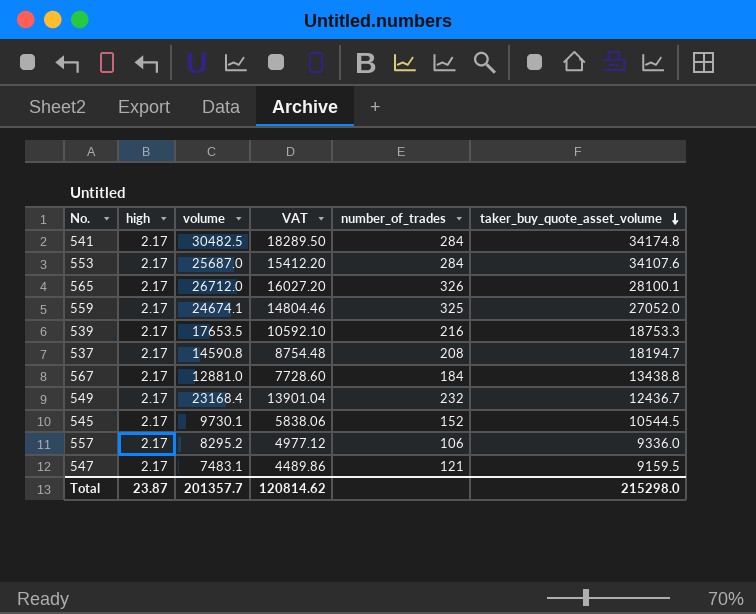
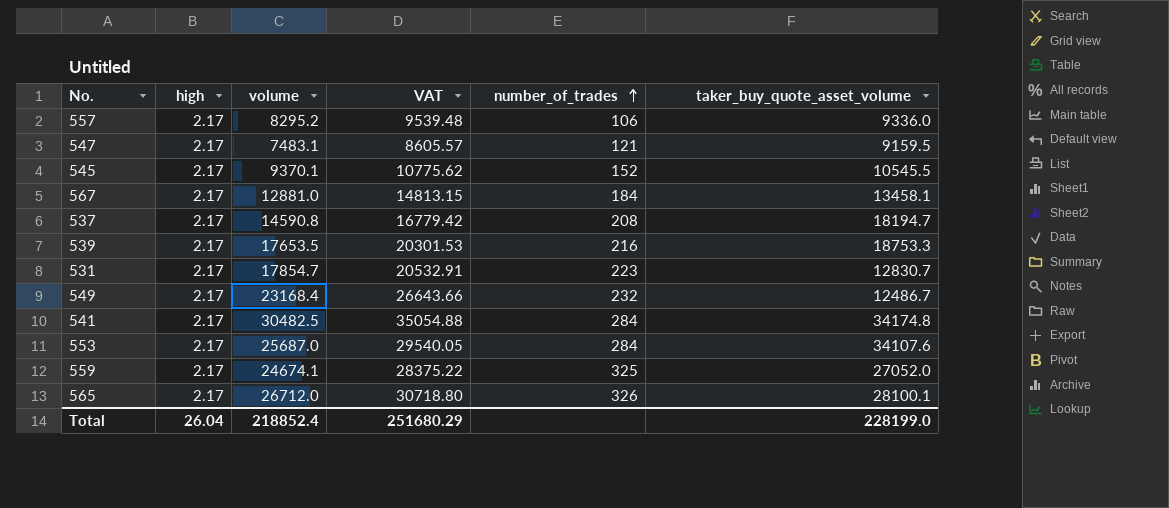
row order: taker_buy_quote_asset_volume descending -> number_of_trades ascending
column VAT | formula: [volume] * 0.6 -> [volume] * 1.15
545 | volume: 9730.1 -> 9370.1
545 | taker_buy_quote_asset_volume: 10544.5 -> 10545.5
567 | taker_buy_quote_asset_volume: 13438.8 -> 13458.1
row 531: none -> 2.17 | 17854.7 | 20532.91 | 223 | 12830.7
549 | taker_buy_quote_asset_volume: 12436.7 -> 12486.7
Total | high: 23.87 -> 26.04
Total | volume: 201357.7 -> 218852.4
Total | VAT: 120814.62 -> 251680.29
Total | taker_buy_quote_asset_volume: 215298.0 -> 228199.0

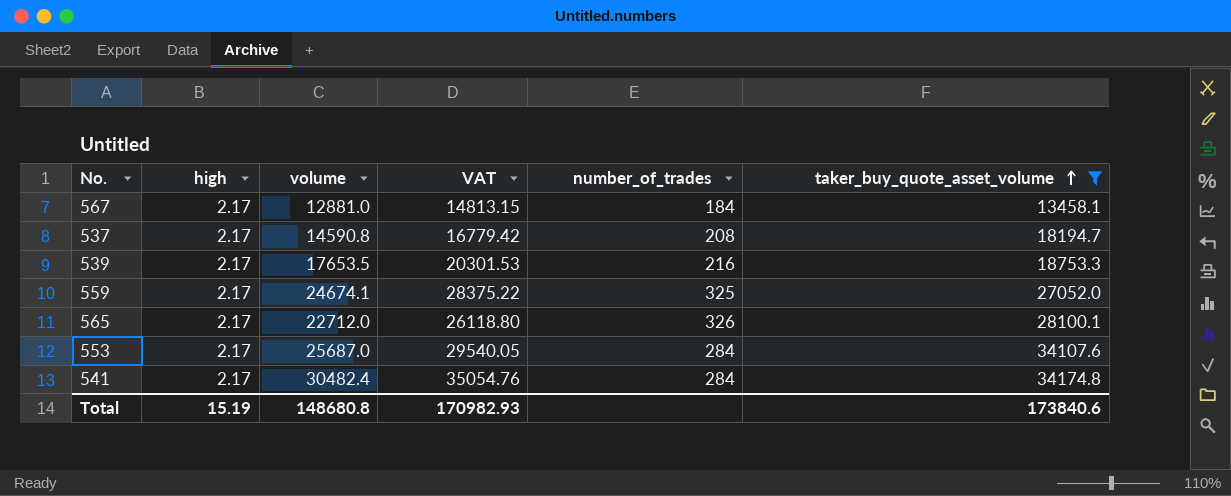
filter: none -> taker_buy_quote_asset_volume >= 13458.1
row order: number_of_trades ascending -> taker_buy_quote_asset_volume ascending
565 | volume: 26712.0 -> 22712.0
565 | VAT: 30718.80 -> 26118.80
541 | volume: 30482.5 -> 30482.4
541 | VAT: 35054.88 -> 35054.76
Total | high: 26.04 -> 15.19
Total | volume: 218852.4 -> 148680.8
Total | VAT: 251680.29 -> 170982.93
Total | taker_buy_quote_asset_volume: 228199.0 -> 173840.6

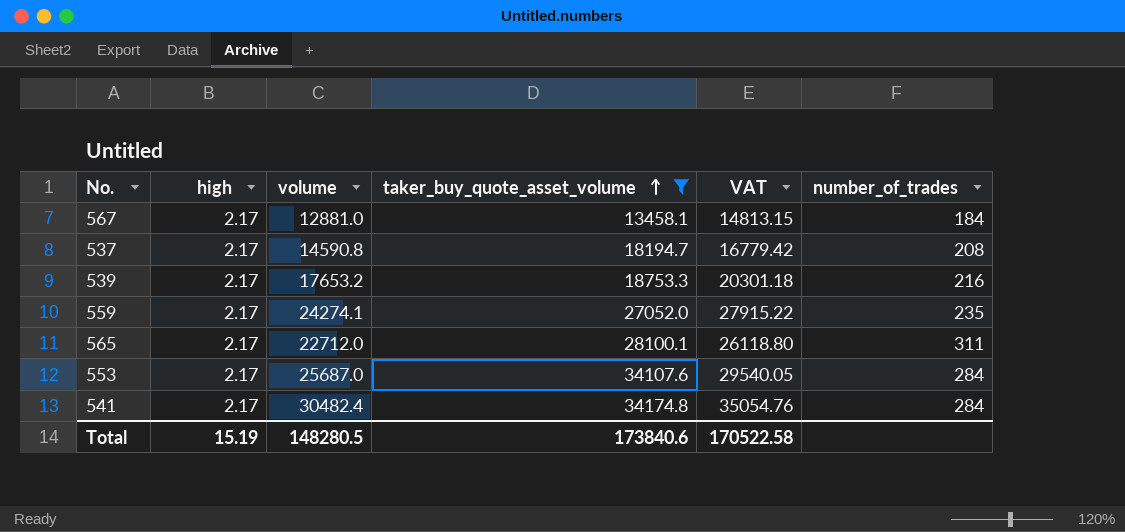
column taker_buy_quote_asset_volume | position: 6 -> 4
539 | volume: 17653.5 -> 17653.2
539 | VAT: 20301.53 -> 20301.18
559 | volume: 24674.1 -> 24274.1
559 | VAT: 28375.22 -> 27915.22
559 | number_of_trades: 325 -> 235
565 | number_of_trades: 326 -> 311
Total | volume: 148680.8 -> 148280.5
Total | VAT: 170982.93 -> 170522.58

